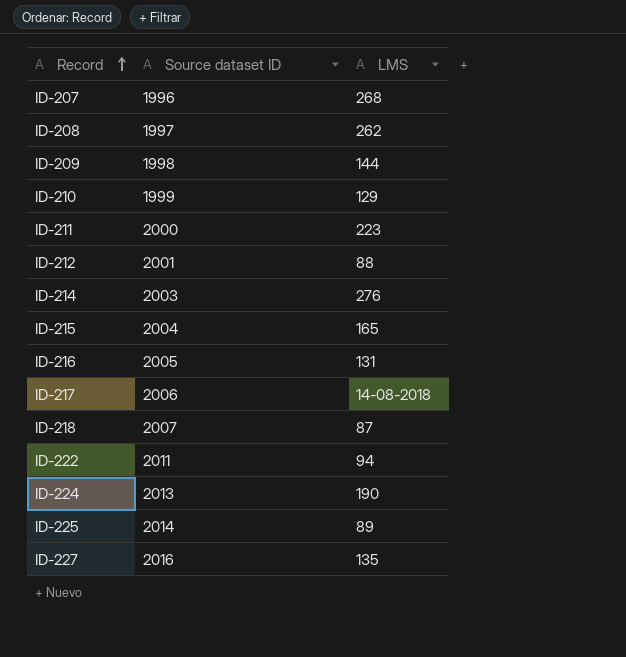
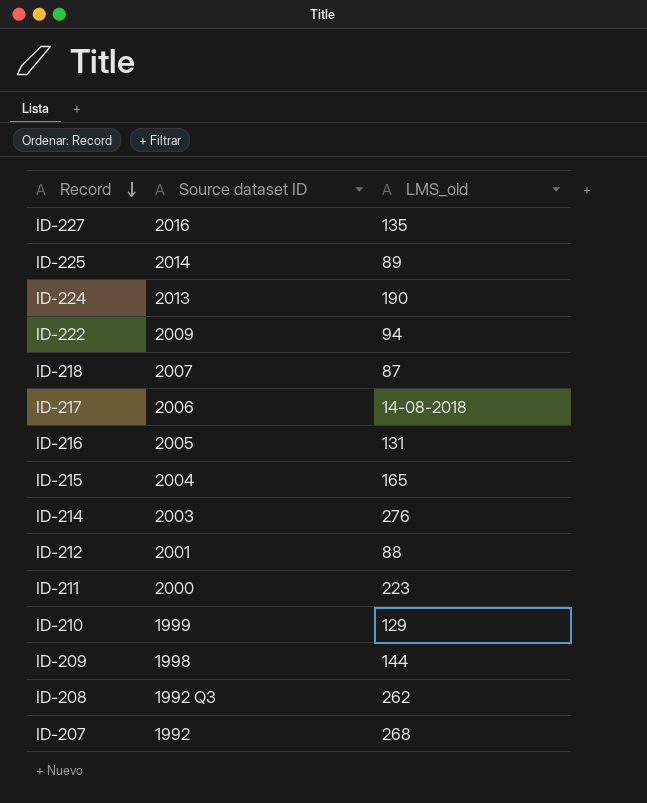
row order: Record ascending -> Record descending
column name: LMS -> LMS_old
ID-222 | Source dataset ID: 2011 -> 2009
ID-208 | Source dataset ID: 1997 -> 1992 Q3
ID-207 | Source dataset ID: 1996 -> 1992

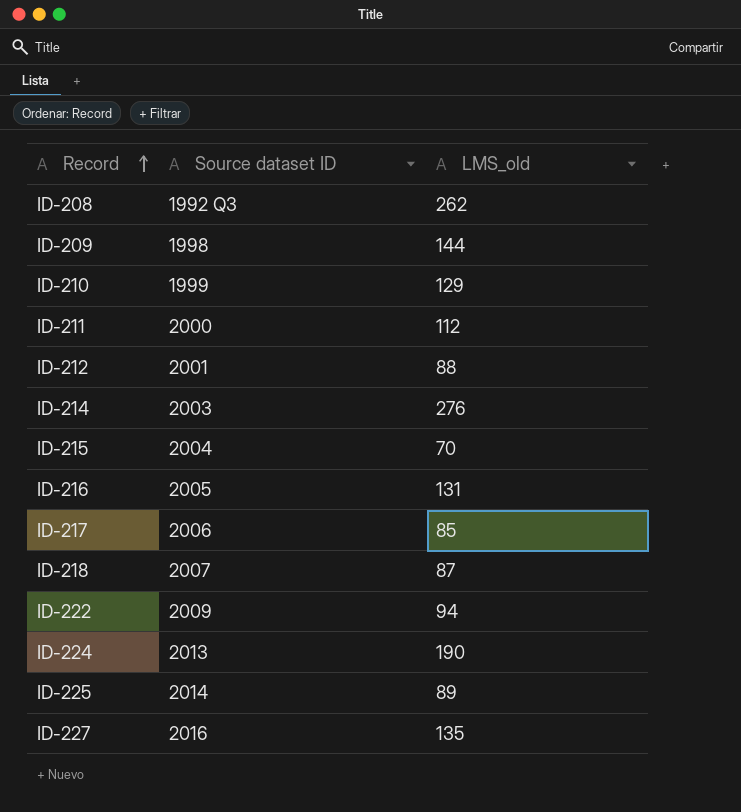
row order: Record descending -> Record ascending
row ID-207: 1992 | 268 -> none
ID-211 | LMS_old: 223 -> 112
ID-215 | LMS_old: 165 -> 70
ID-217 | LMS_old: 14-08-2018 -> 85

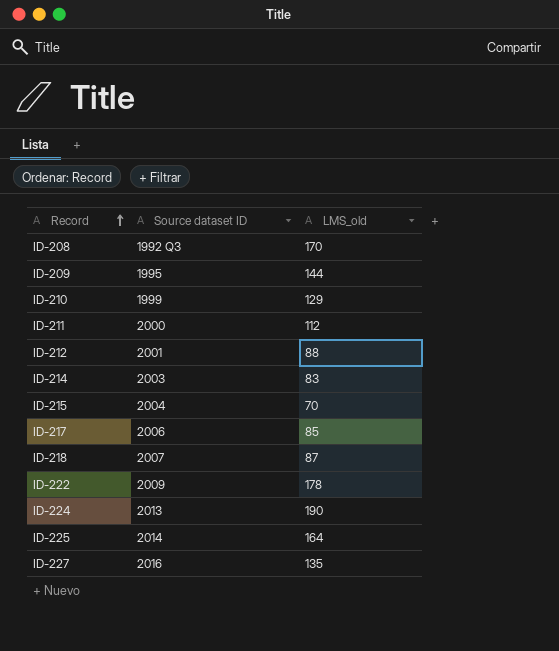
row ID-216: 2005 | 131 -> none
ID-208 | LMS_old: 262 -> 170
ID-209 | Source dataset ID: 1998 -> 1995
ID-214 | LMS_old: 276 -> 83
ID-222 | LMS_old: 94 -> 178
ID-225 | LMS_old: 89 -> 164

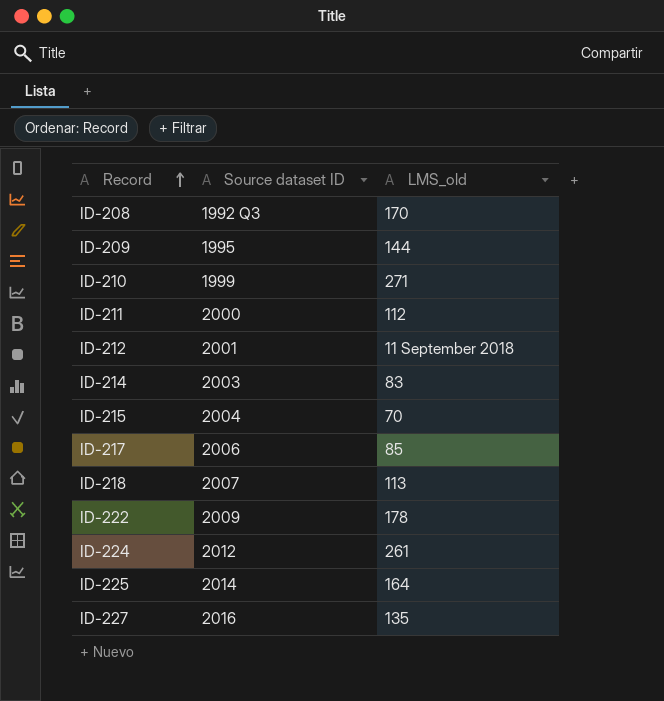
ID-210 | LMS_old: 129 -> 271
ID-212 | LMS_old: 88 -> 11 September 2018
ID-218 | LMS_old: 87 -> 113
ID-224 | Source dataset ID: 2013 -> 2012
ID-224 | LMS_old: 190 -> 261

